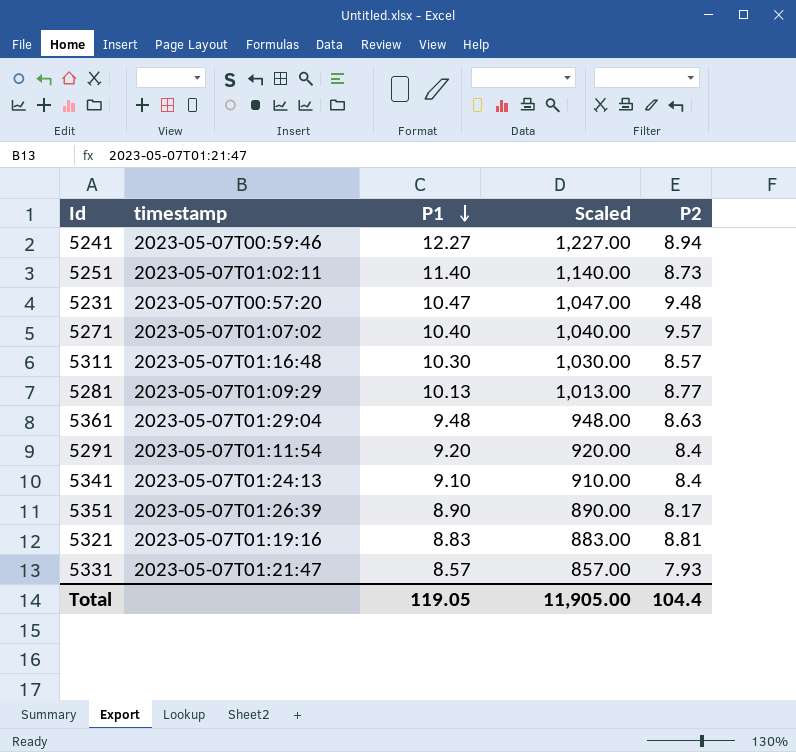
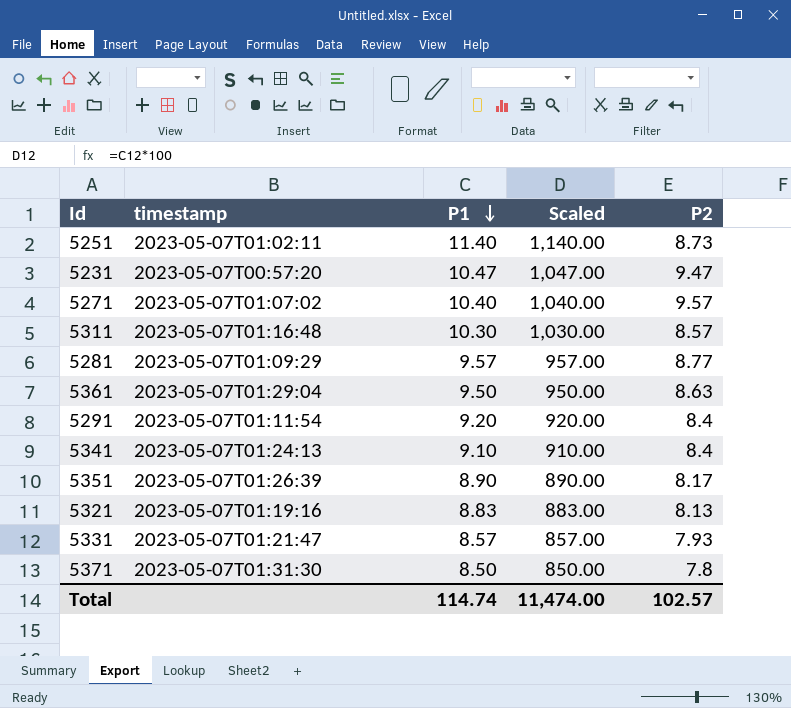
row 5241: 2023-05-07T00:59:46 | 12.27 | 1,227.00 | 8.94 -> none
5231 | P2: 9.48 -> 9.47
5281 | P1: 10.13 -> 9.57
5281 | Scaled: 1,013.00 -> 957.00
5361 | P1: 9.48 -> 9.50
5361 | Scaled: 948.00 -> 950.00
5321 | P2: 8.81 -> 8.13
row 5371: none -> 2023-05-07T01:31:30 | 8.50 | 850.00 | 7.8
Total | P1: 119.05 -> 114.74
Total | Scaled: 11,905.00 -> 11,474.00
Total | P2: 104.4 -> 102.57

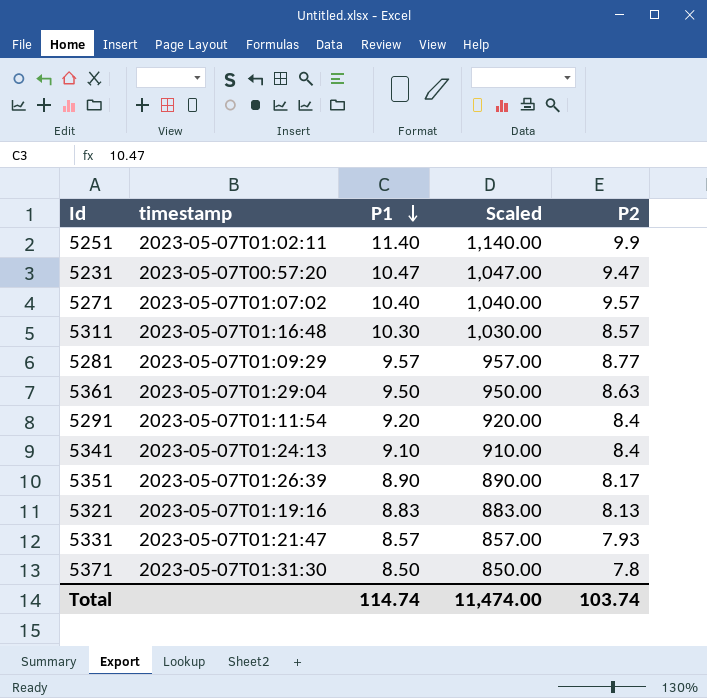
5251 | P2: 8.73 -> 9.9
Total | P2: 102.57 -> 103.74

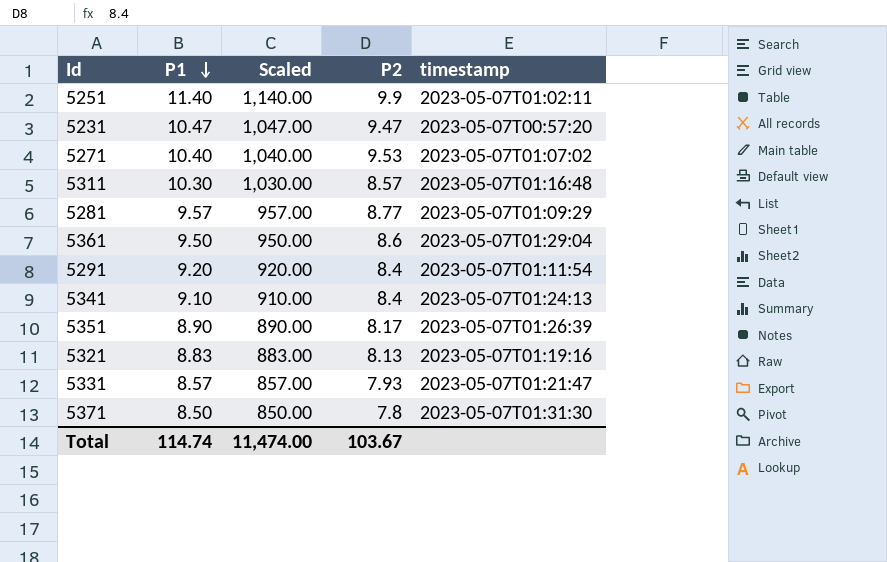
column timestamp | position: 2 -> 5
5271 | P2: 9.57 -> 9.53
5361 | P2: 8.63 -> 8.6
Total | P2: 103.74 -> 103.67

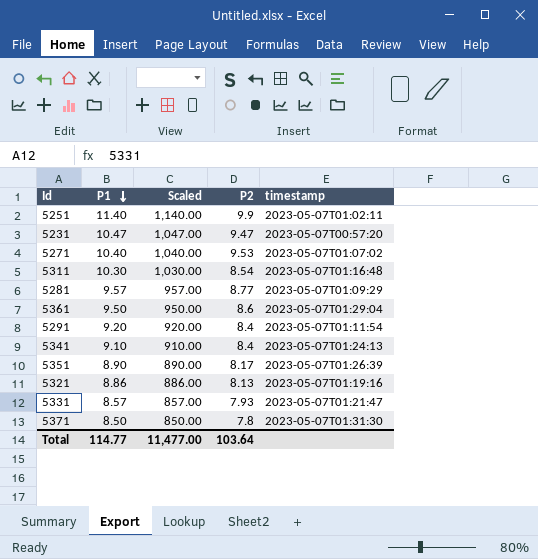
5311 | P2: 8.57 -> 8.54
5321 | P1: 8.83 -> 8.86
5321 | Scaled: 883.00 -> 886.00
Total | P1: 114.74 -> 114.77
Total | Scaled: 11,474.00 -> 11,477.00
Total | P2: 103.67 -> 103.64

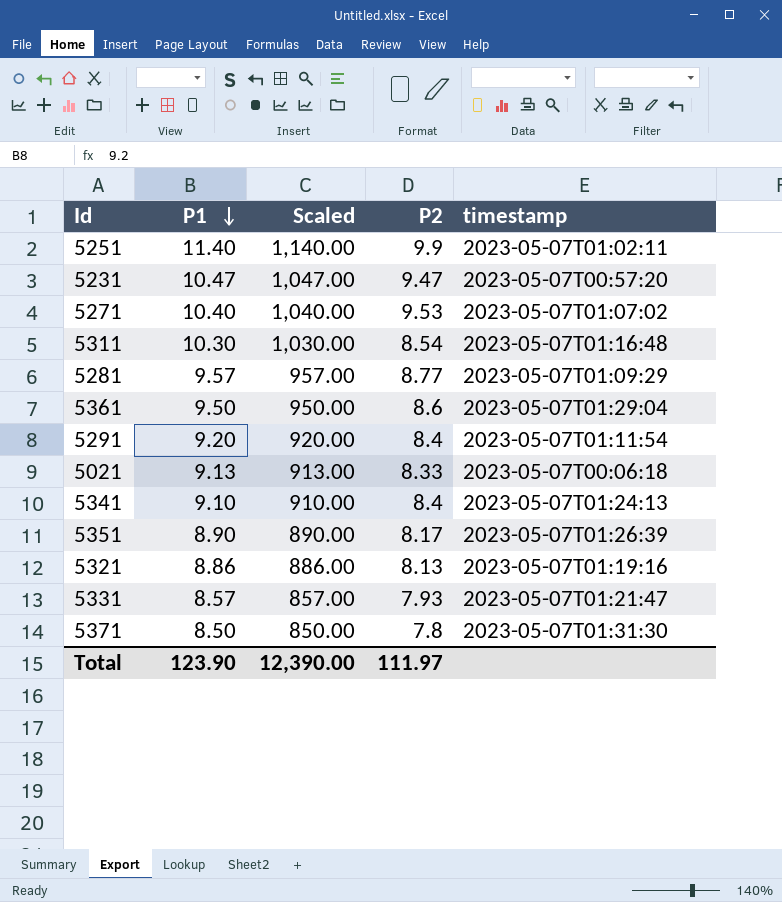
row 5021: none -> 9.13 | 913.00 | 8.33 | 2023-05-07T00:06:18
Total | P1: 114.77 -> 123.90
Total | Scaled: 11,477.00 -> 12,390.00
Total | P2: 103.64 -> 111.97

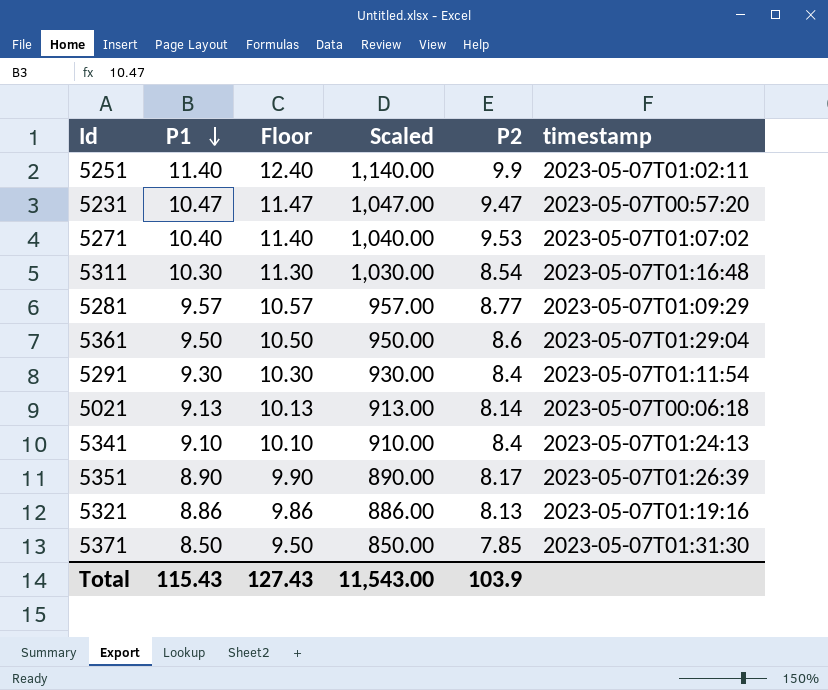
column Floor | formula: none -> [P1] + 1
row 5331: 8.57 | 857.00 | 7.93 | 2023-05-07T01:21:47 -> none
5291 | P1: 9.20 -> 9.30
5291 | Scaled: 920.00 -> 930.00
5021 | P2: 8.33 -> 8.14
5371 | P2: 7.8 -> 7.85
Total | P1: 123.90 -> 115.43
Total | Scaled: 12,390.00 -> 11,543.00
Total | P2: 111.97 -> 103.9

